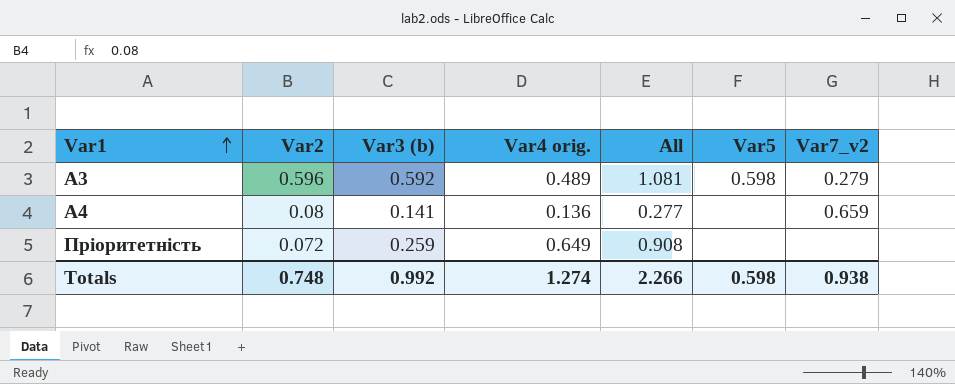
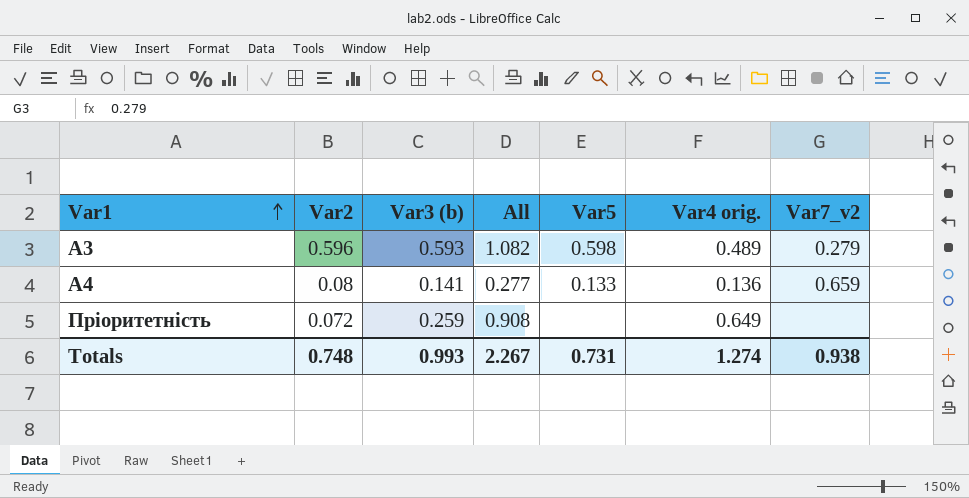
column Var4 orig. | position: 4 -> 6
А3 | Var3 (b): 0.592 -> 0.593
А3 | All: 1.081 -> 1.082
А4 | Var5: none -> 0.133
Totals | Var3 (b): 0.992 -> 0.993
Totals | All: 2.266 -> 2.267
Totals | Var5: 0.598 -> 0.731

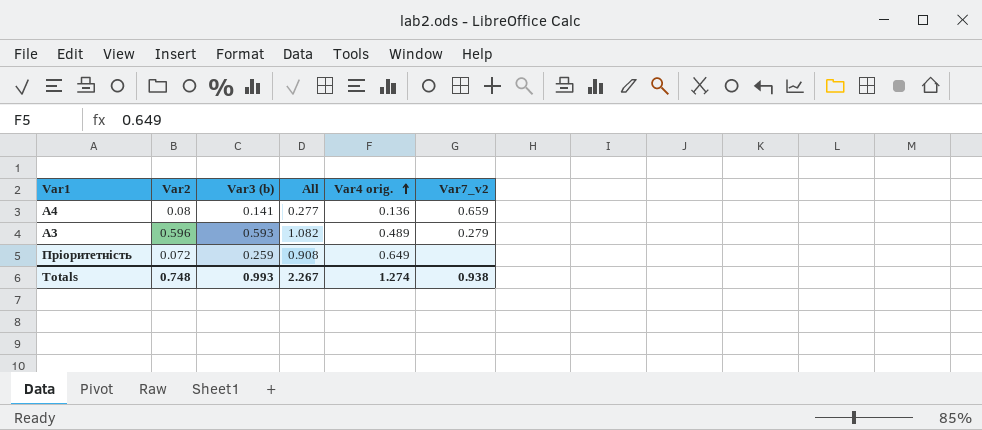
row order: Var1 ascending -> Var4 orig. ascending
column Var5 | position: 5 -> none

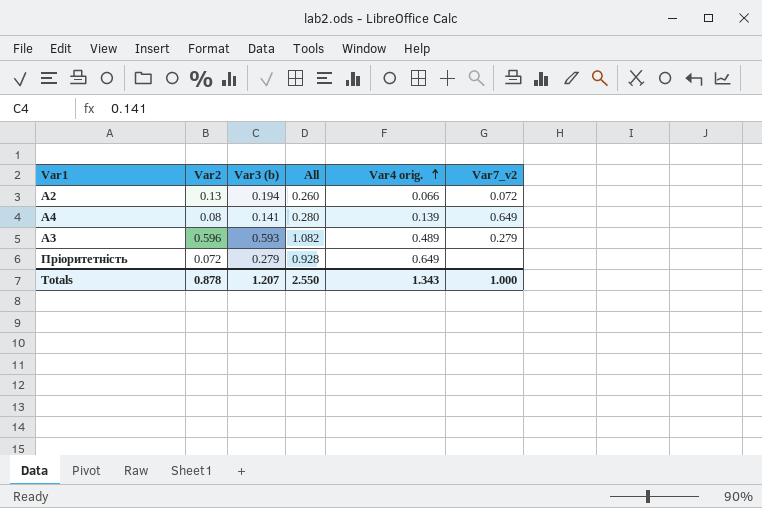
row А2: none -> 0.13 | 0.194 | 0.260 | 0.066 | 0.072
А4 | All: 0.277 -> 0.280
А4 | Var4 orig.: 0.136 -> 0.139
А4 | Var7_v2: 0.659 -> 0.649
Пріоритетність | Var3 (b): 0.259 -> 0.279
Пріоритетність | All: 0.908 -> 0.928
Totals | Var2: 0.748 -> 0.878
Totals | Var3 (b): 0.993 -> 1.207
Totals | All: 2.267 -> 2.550
Totals | Var4 orig.: 1.274 -> 1.343
Totals | Var7_v2: 0.938 -> 1.000

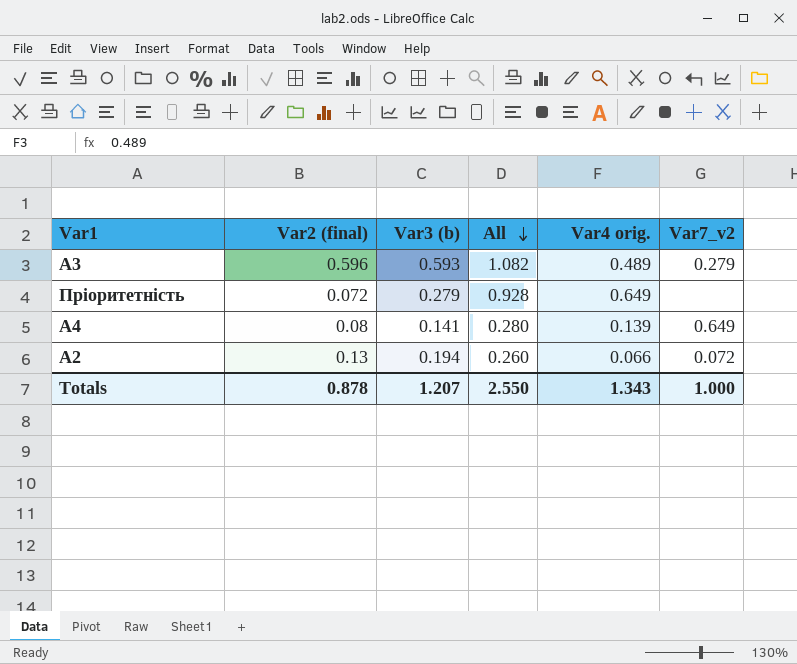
row order: Var4 orig. ascending -> All descending
column name: Var2 -> Var2 (final)

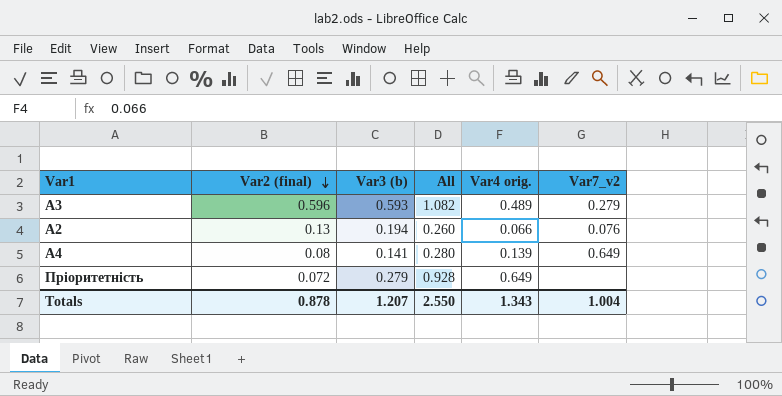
row order: All descending -> Var2 (final) descending
А2 | Var7_v2: 0.072 -> 0.076
Totals | Var7_v2: 1.000 -> 1.004

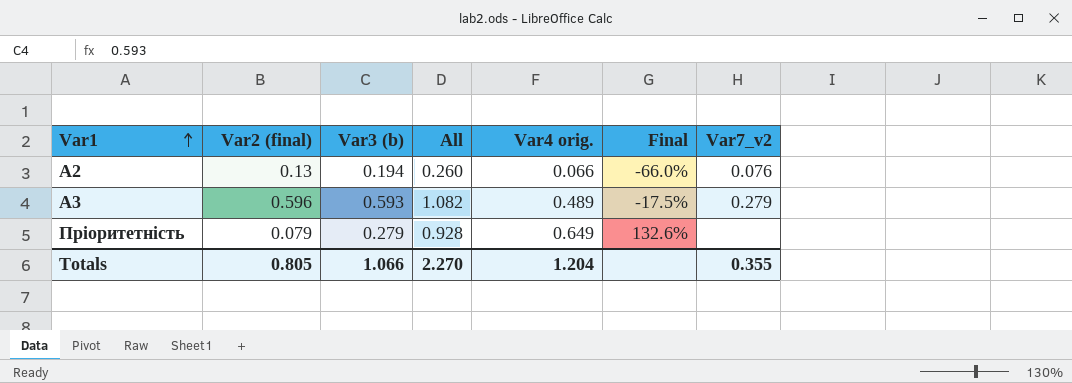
row order: Var2 (final) descending -> Var1 ascending
column Final | formula: none -> ([Var4 orig.] - [Var3 (b)]) / [Var3 (b)]
row А4: 0.08 | 0.141 | 0.280 | 0.139 | 0.649 -> none
Пріоритетність | Var2 (final): 0.072 -> 0.079
Totals | Var2 (final): 0.878 -> 0.805
Totals | Var3 (b): 1.207 -> 1.066
Totals | All: 2.550 -> 2.270
Totals | Var4 orig.: 1.343 -> 1.204
Totals | Var7_v2: 1.004 -> 0.355

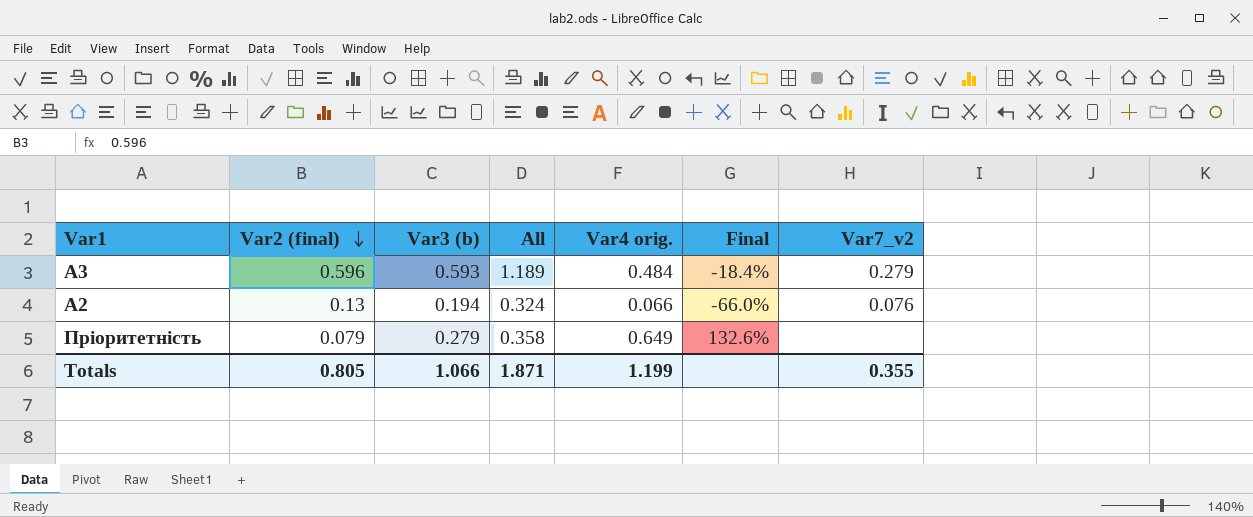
row order: Var1 ascending -> Var2 (final) descending
column All | formula: [Var3 (b)] + [Var4 orig.] -> [Var2 (final)] + [Var3 (b)]
А3 | Var4 orig.: 0.489 -> 0.484
А3 | Final: -17.5% -> -18.4%
Totals | All: 2.270 -> 1.871
Totals | Var4 orig.: 1.204 -> 1.199

